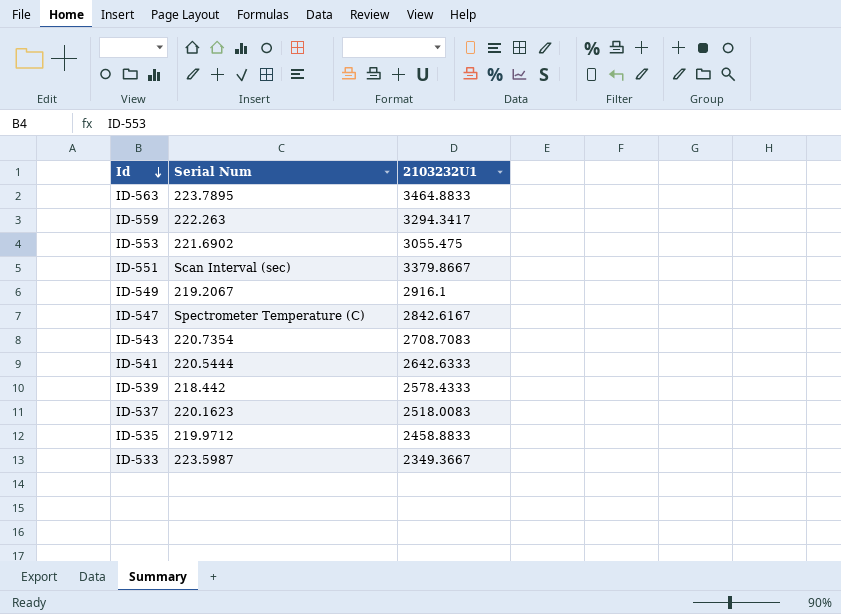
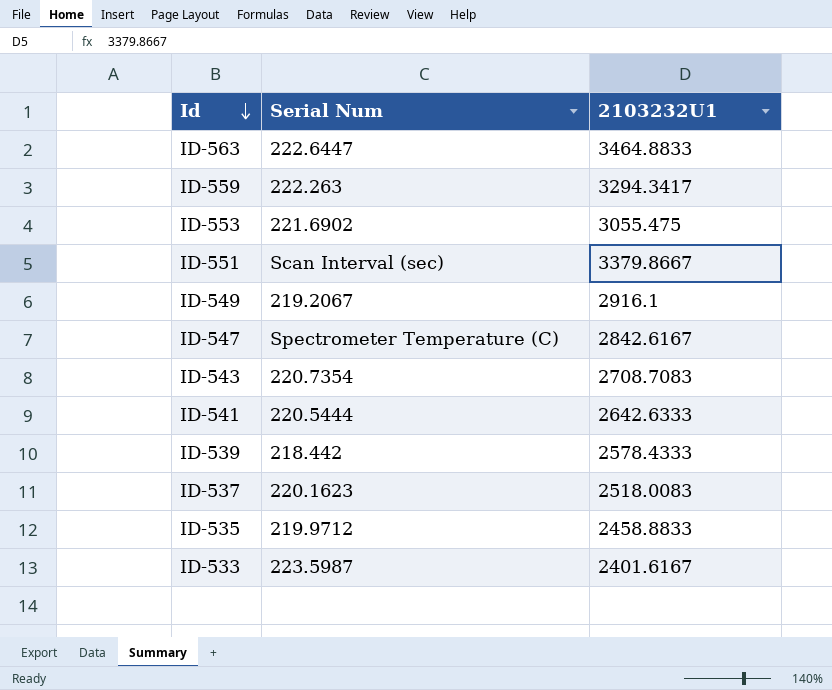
ID-563 | Serial Num: 223.7895 -> 222.6447
ID-533 | 2103232U1: 2349.3667 -> 2401.6167

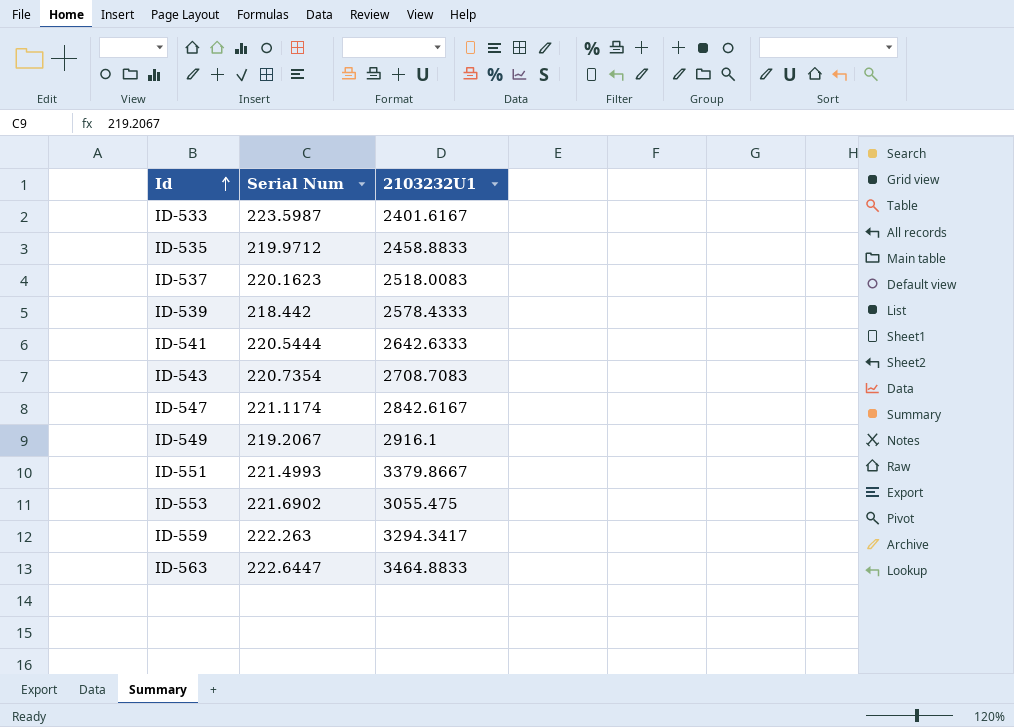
row order: Id descending -> Id ascending
ID-547 | Serial Num: Spectrometer Temperature (C) -> 221.1174
ID-551 | Serial Num: Scan Interval (sec) -> 221.4993

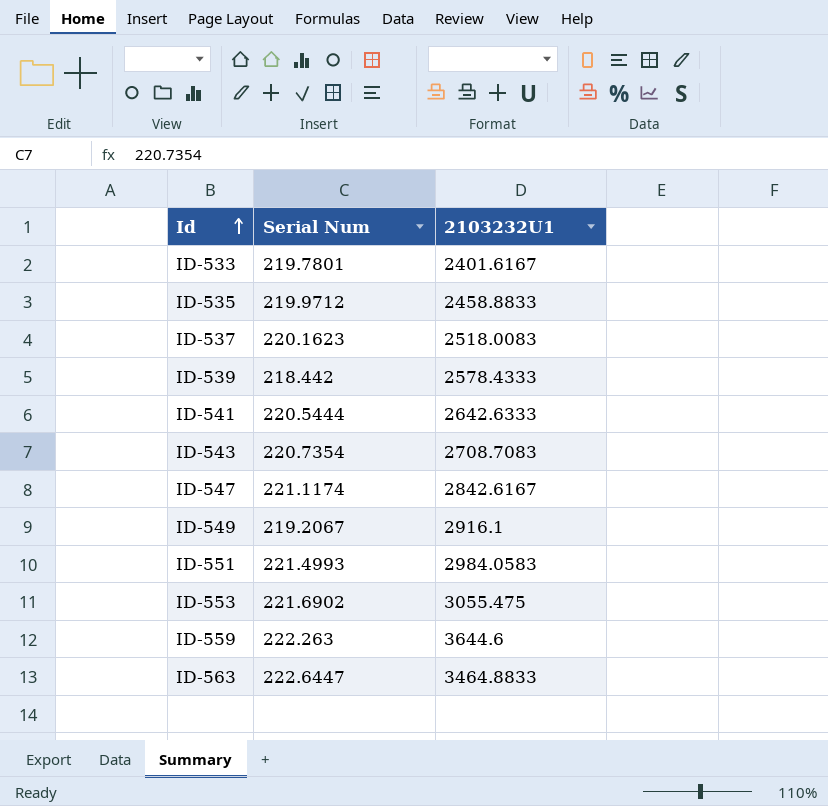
ID-533 | Serial Num: 223.5987 -> 219.7801
ID-551 | 2103232U1: 3379.8667 -> 2984.0583
ID-559 | 2103232U1: 3294.3417 -> 3644.6

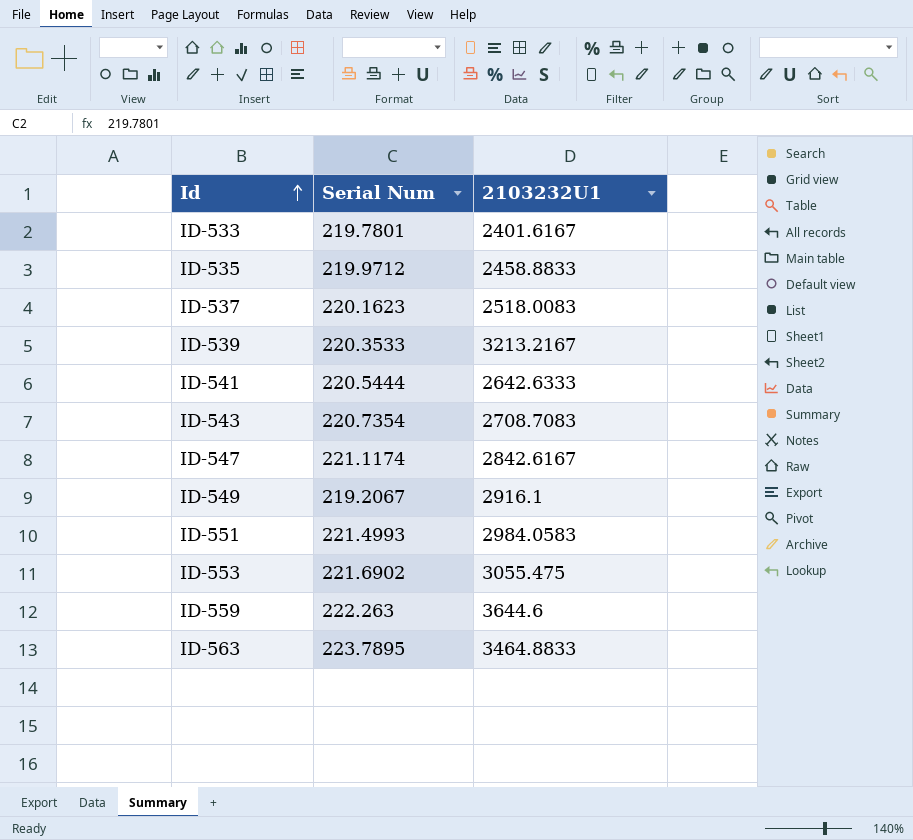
ID-539 | Serial Num: 218.442 -> 220.3533
ID-539 | 2103232U1: 2578.4333 -> 3213.2167
ID-563 | Serial Num: 222.6447 -> 223.7895

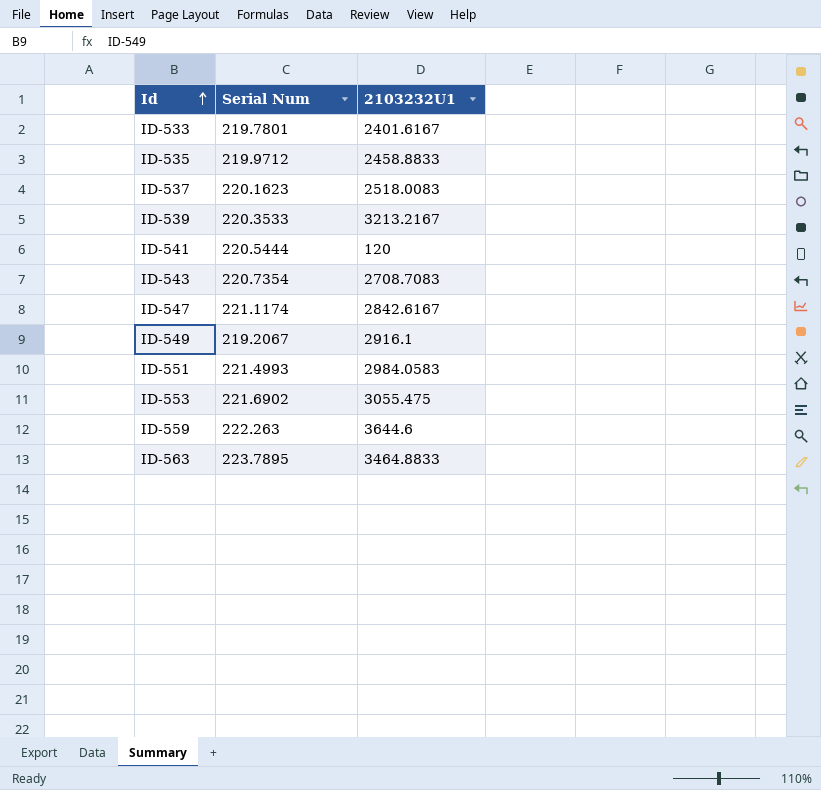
ID-541 | 2103232U1: 2642.6333 -> 120

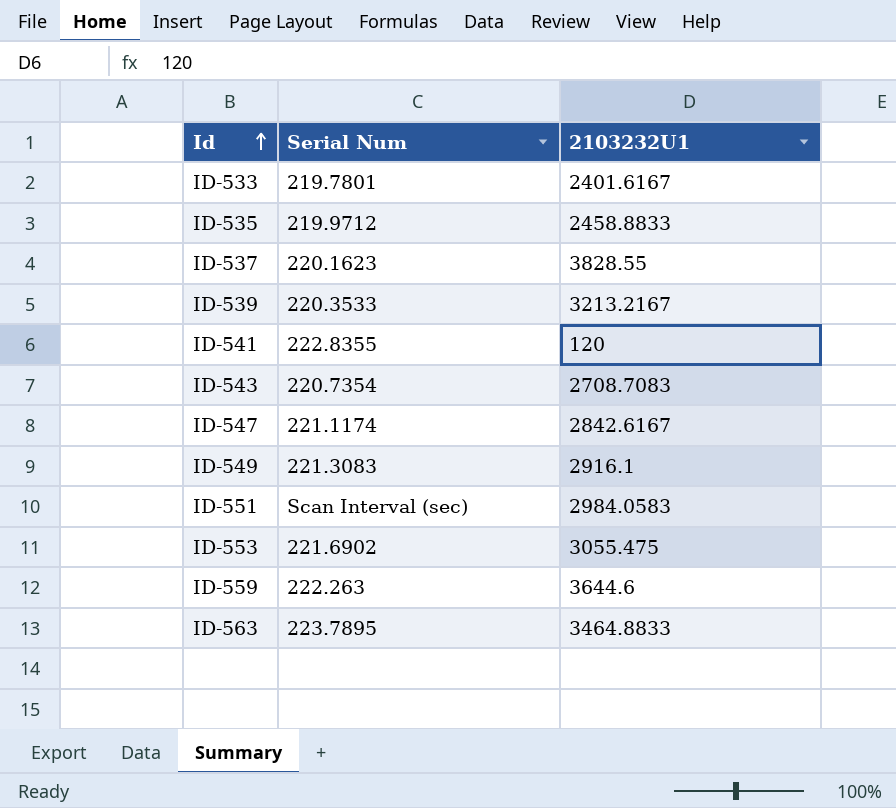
ID-537 | 2103232U1: 2518.0083 -> 3828.55
ID-541 | Serial Num: 220.5444 -> 222.8355
ID-549 | Serial Num: 219.2067 -> 221.3083
ID-551 | Serial Num: 221.4993 -> Scan Interval (sec)

